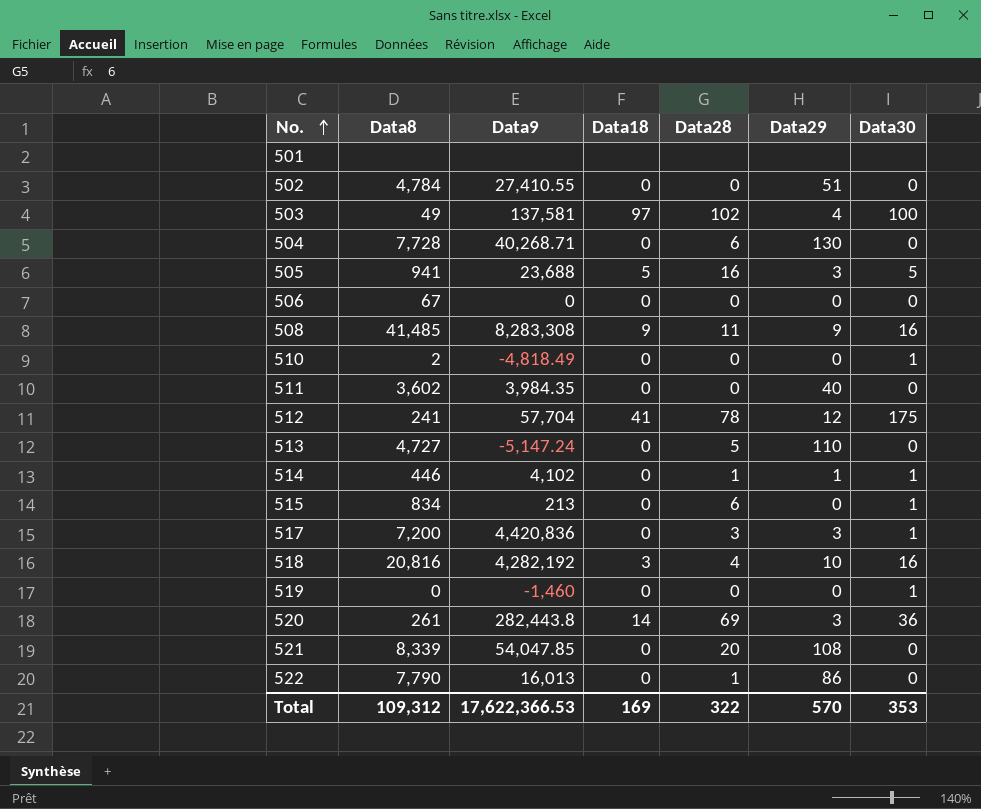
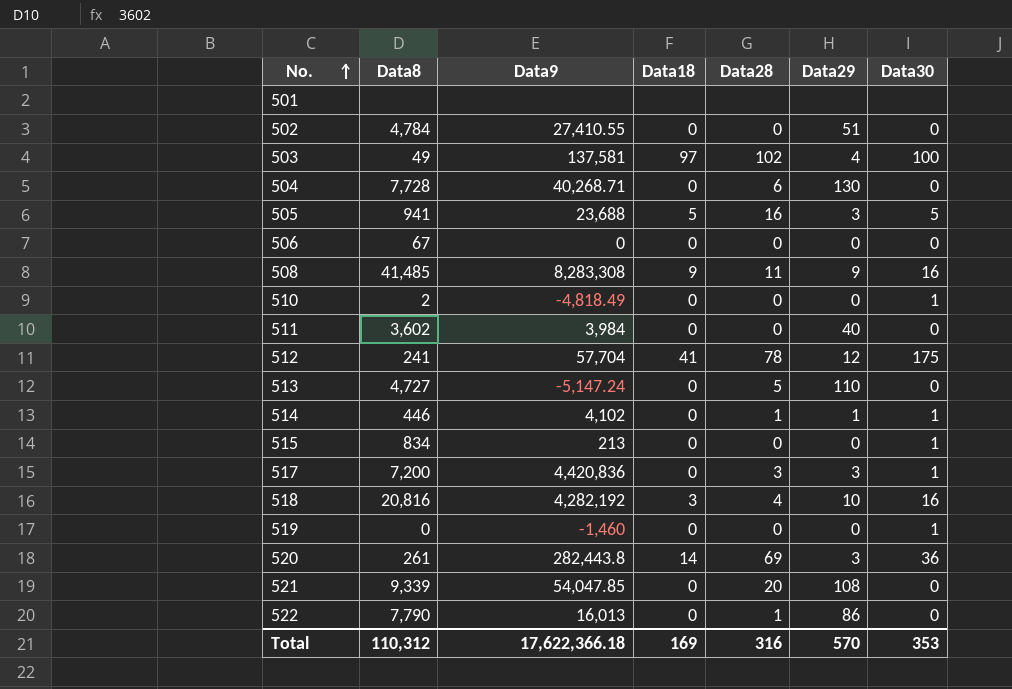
511 | Data9: 3,984.35 -> 3,984
515 | Data28: 6 -> 0
521 | Data8: 8,339 -> 9,339
Total | Data8: 109,312 -> 110,312
Total | Data9: 17,622,366.53 -> 17,622,366.18
Total | Data28: 322 -> 316

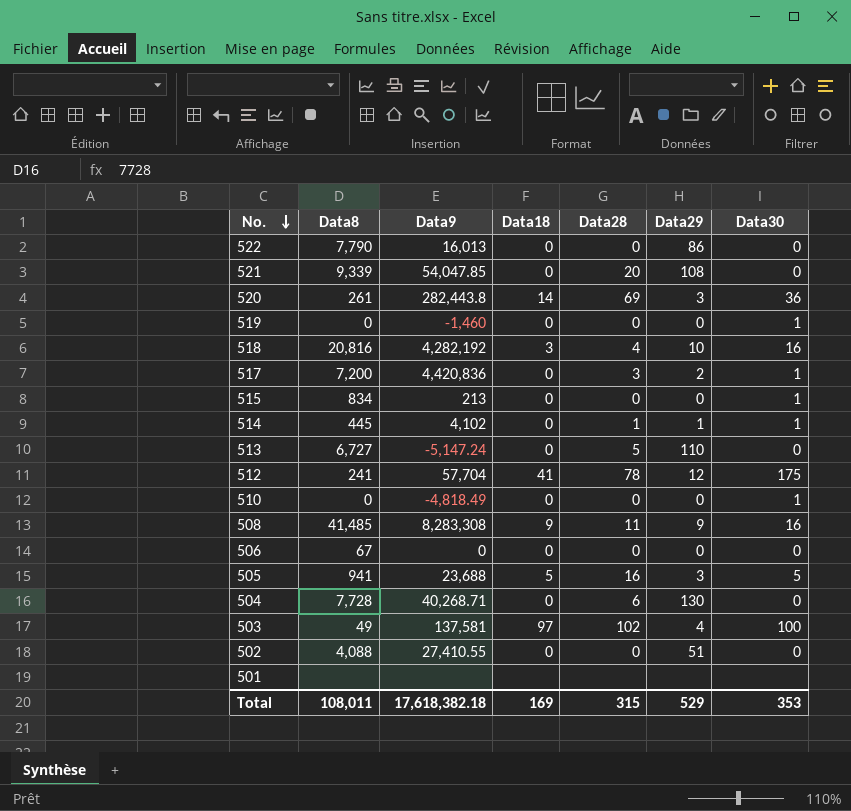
row order: No. ascending -> No. descending
row 511: 3,602 | 3,984 | 0 | 0 | 40 | 0 -> none
522 | Data28: 1 -> 0
517 | Data29: 3 -> 2
514 | Data8: 446 -> 445
513 | Data8: 4,727 -> 6,727
510 | Data8: 2 -> 0
502 | Data8: 4,784 -> 4,088
Total | Data8: 110,312 -> 108,011
Total | Data9: 17,622,366.18 -> 17,618,382.18
Total | Data28: 316 -> 315
Total | Data29: 570 -> 529

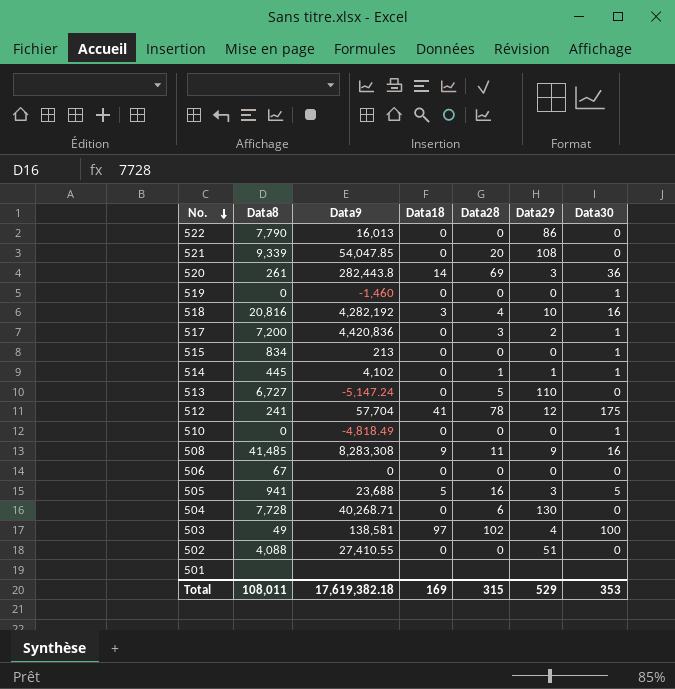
503 | Data9: 137,581 -> 138,581
Total | Data9: 17,618,382.18 -> 17,619,382.18

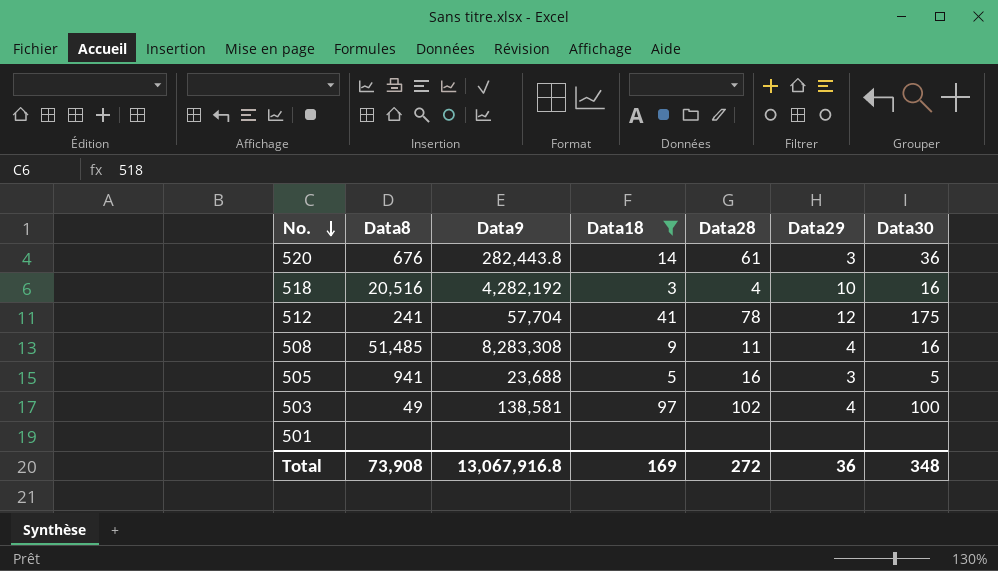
filter: none -> Data18 != 0
520 | Data8: 261 -> 676
520 | Data28: 69 -> 61
518 | Data8: 20,816 -> 20,516
508 | Data8: 41,485 -> 51,485
508 | Data29: 9 -> 4
Total | Data8: 108,011 -> 73,908
Total | Data9: 17,619,382.18 -> 13,067,916.8
Total | Data28: 315 -> 272
Total | Data29: 529 -> 36
Total | Data30: 353 -> 348

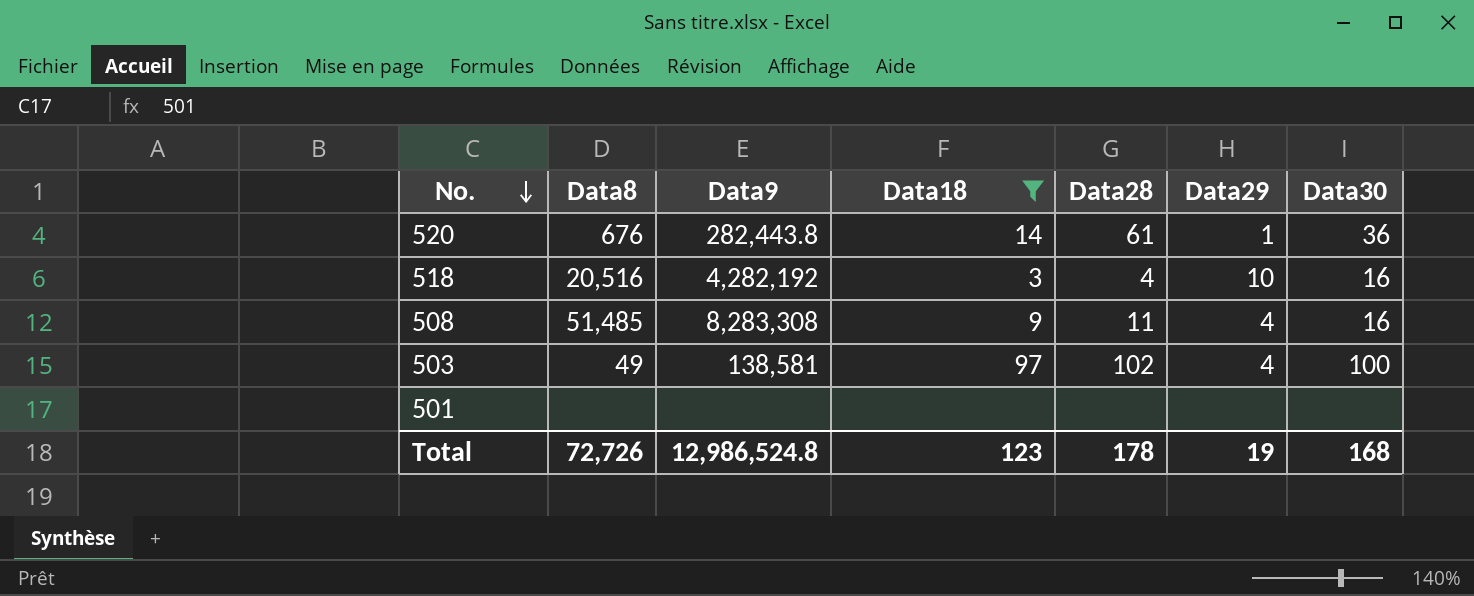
row 512: 241 | 57,704 | 41 | 78 | 12 | 175 -> none
row 505: 941 | 23,688 | 5 | 16 | 3 | 5 -> none
520 | Data29: 3 -> 1
Total | Data8: 73,908 -> 72,726
Total | Data9: 13,067,916.8 -> 12,986,524.8
Total | Data18: 169 -> 123
Total | Data28: 272 -> 178
Total | Data29: 36 -> 19
Total | Data30: 348 -> 168

